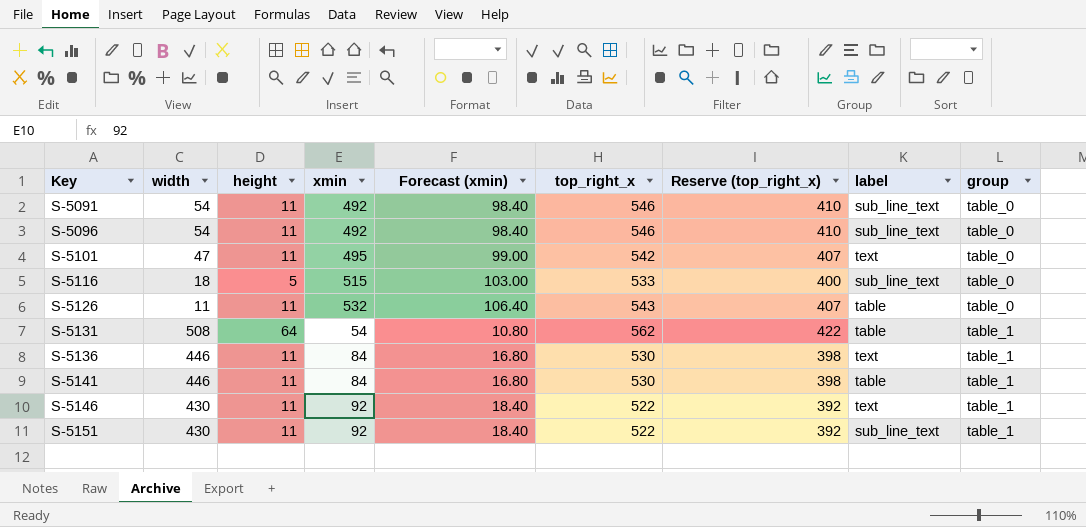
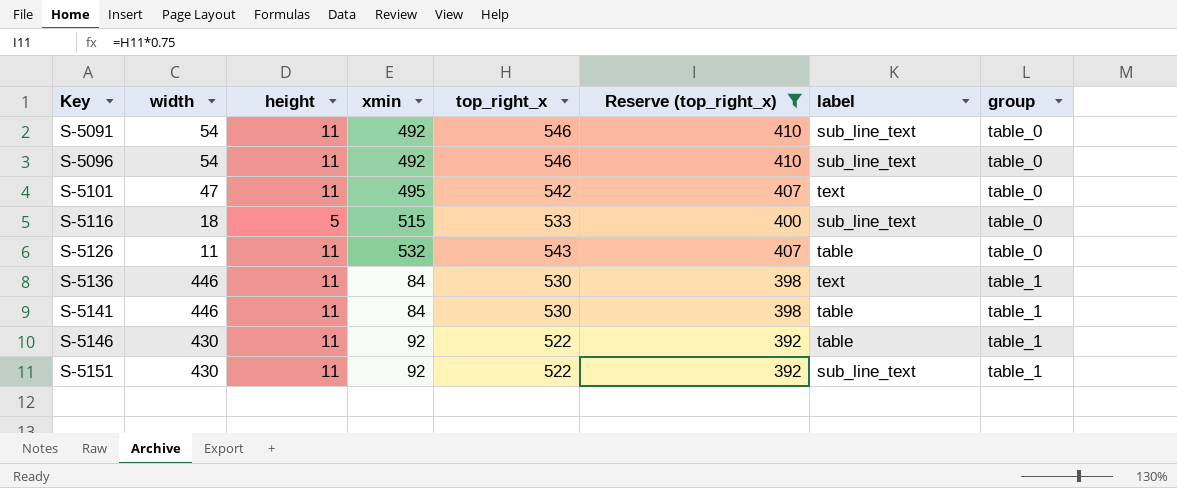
filter: none -> Reserve (top_right_x) != 422
column Forecast (xmin) | formula: [xmin] * 0.2 -> none
S-5146 | label: text -> table

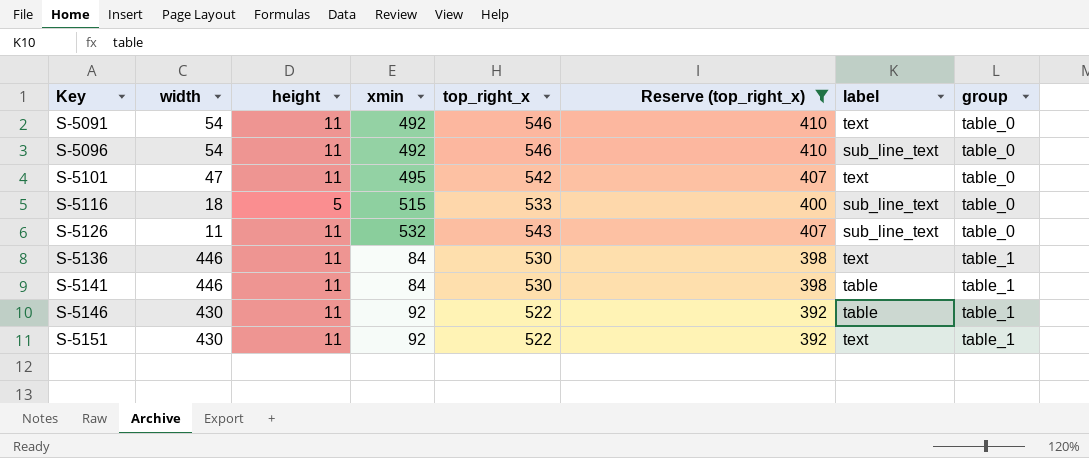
S-5091 | label: sub_line_text -> text
S-5126 | label: table -> sub_line_text
S-5151 | label: sub_line_text -> text

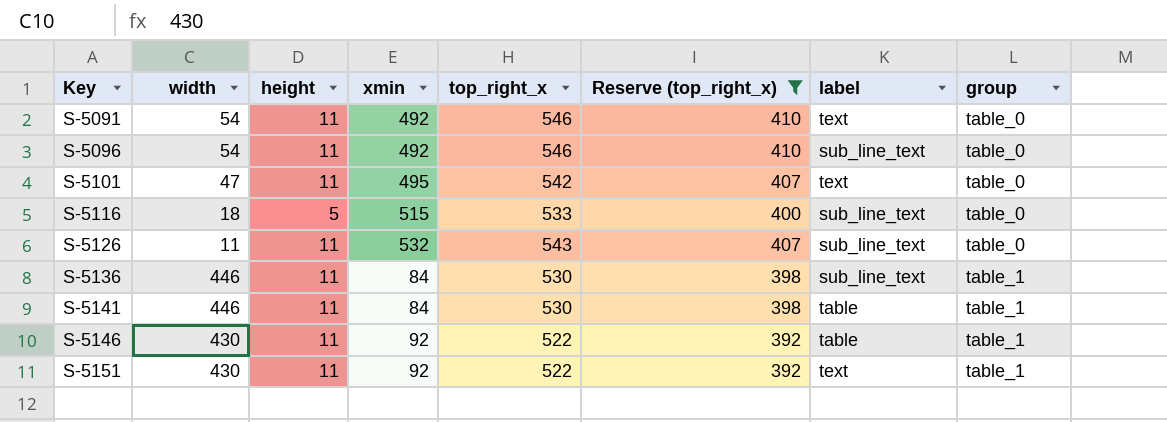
S-5136 | label: text -> sub_line_text

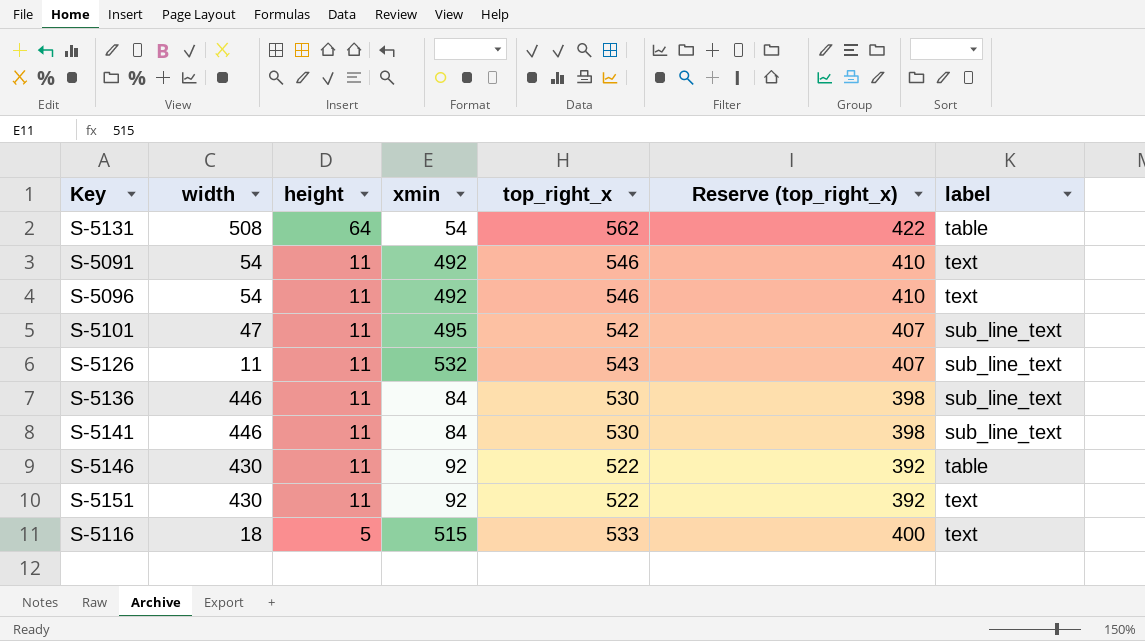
filter: Reserve (top_right_x) != 422 -> none
row order: Key ascending -> height descending
column group | position: 8 -> none
S-5096 | label: sub_line_text -> text
S-5101 | label: text -> sub_line_text
S-5141 | label: table -> sub_line_text
S-5116 | label: sub_line_text -> text

